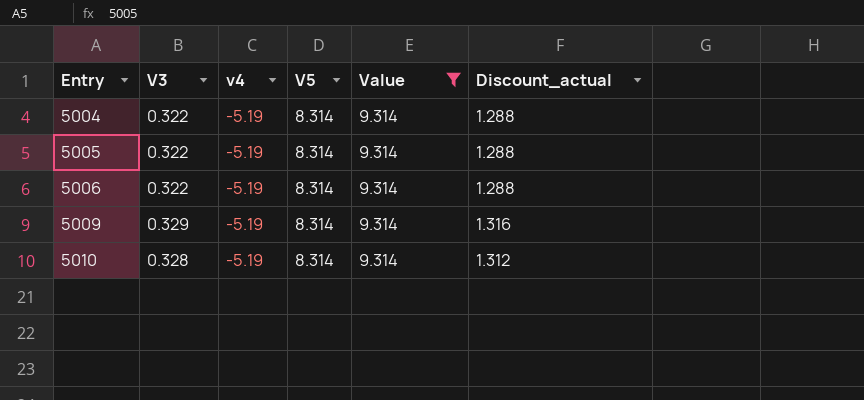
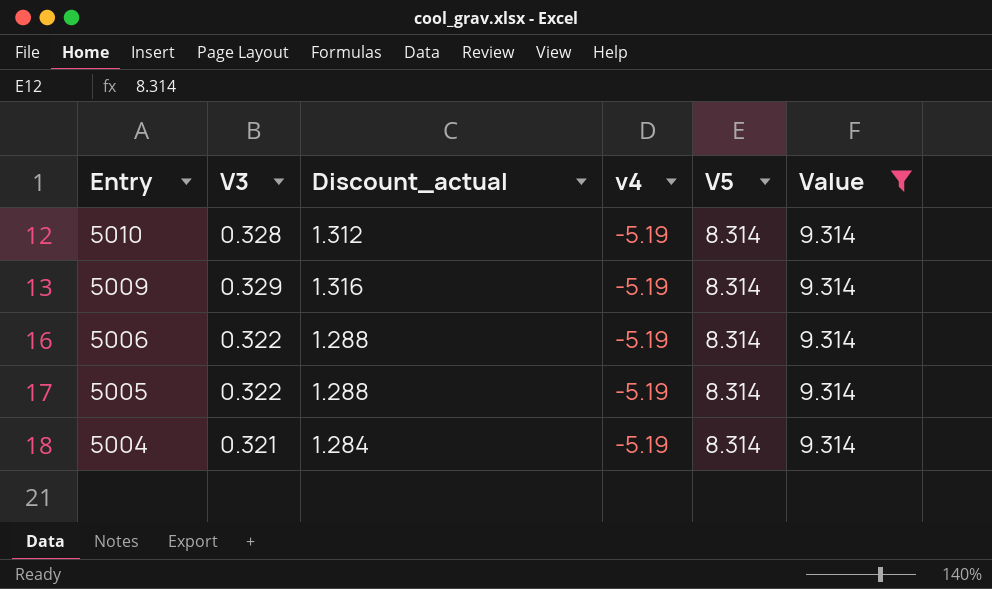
row order: Entry ascending -> Entry descending
column Discount_actual | position: 6 -> 3
5004 | V3: 0.322 -> 0.321
5004 | Discount_actual: 1.288 -> 1.284

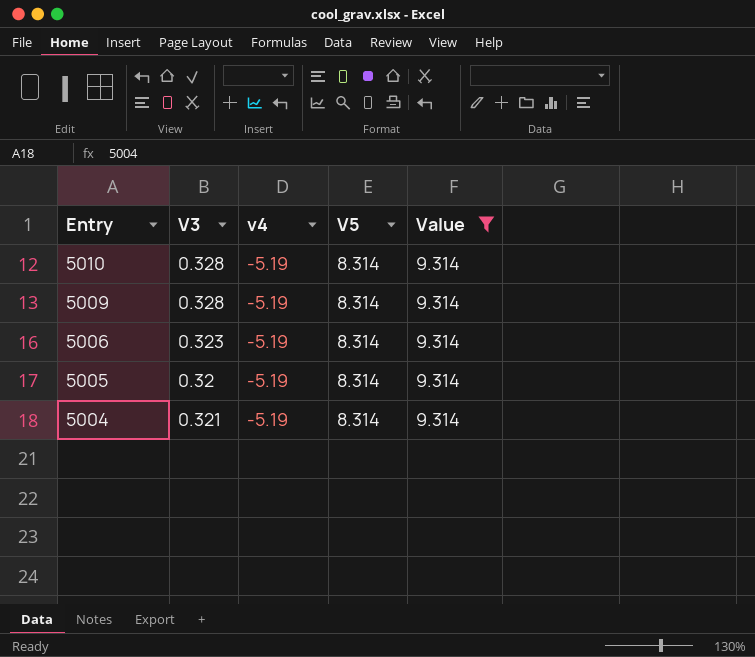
column Discount_actual | formula: [V3] * 4 -> none
5009 | V3: 0.329 -> 0.328
5006 | V3: 0.322 -> 0.323
5005 | V3: 0.322 -> 0.32

